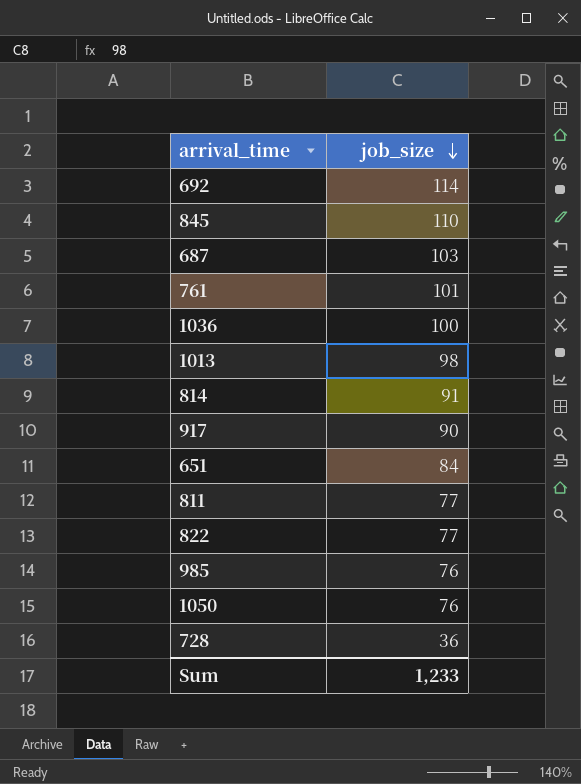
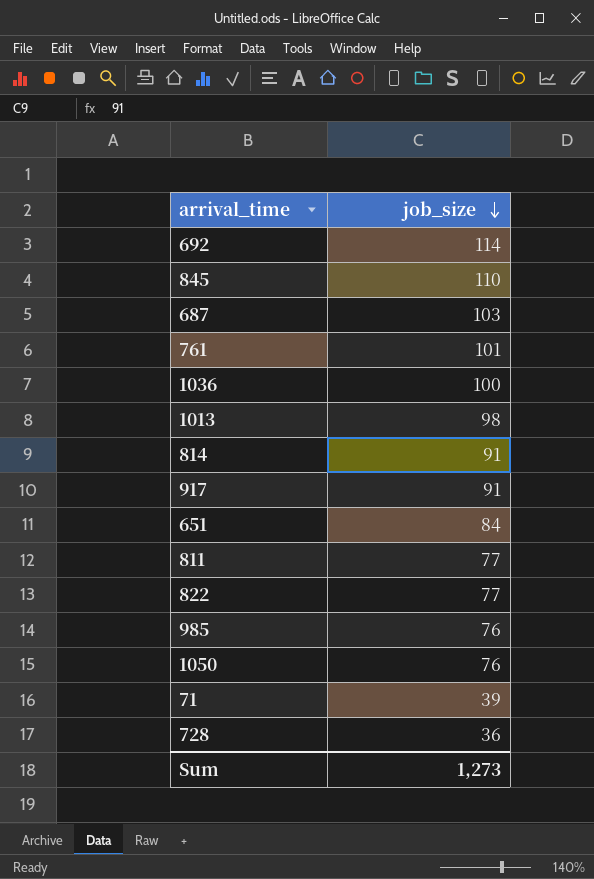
917 | job_size: 90 -> 91
row 71: none -> 39
Sum | job_size: 1,233 -> 1,273

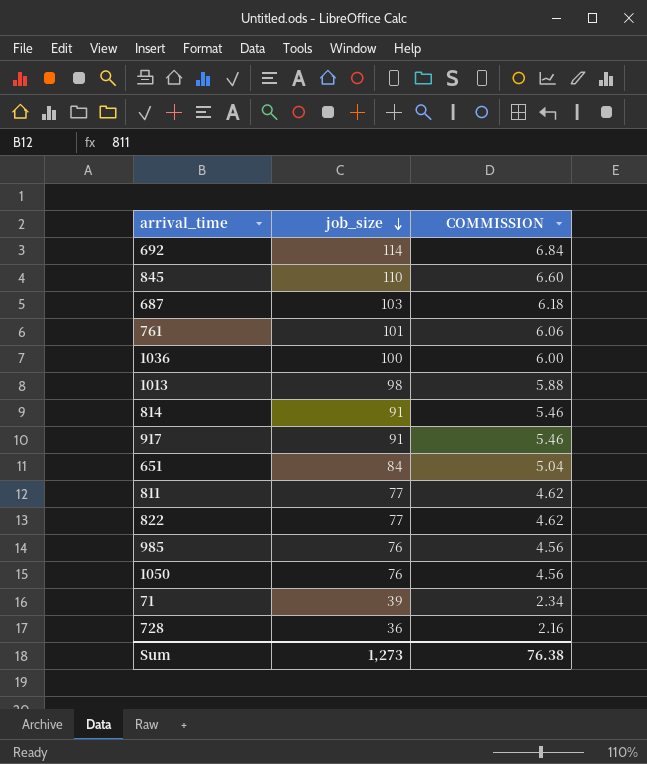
column COMMISSION | formula: none -> [job_size] * 0.06

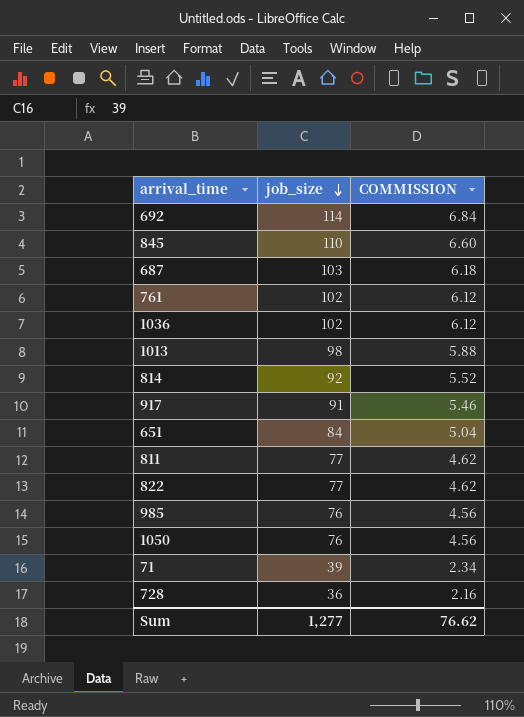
761 | job_size: 101 -> 102
761 | COMMISSION: 6.06 -> 6.12
1036 | job_size: 100 -> 102
1036 | COMMISSION: 6.00 -> 6.12
814 | job_size: 91 -> 92
814 | COMMISSION: 5.46 -> 5.52
Sum | job_size: 1,273 -> 1,277
Sum | COMMISSION: 76.38 -> 76.62

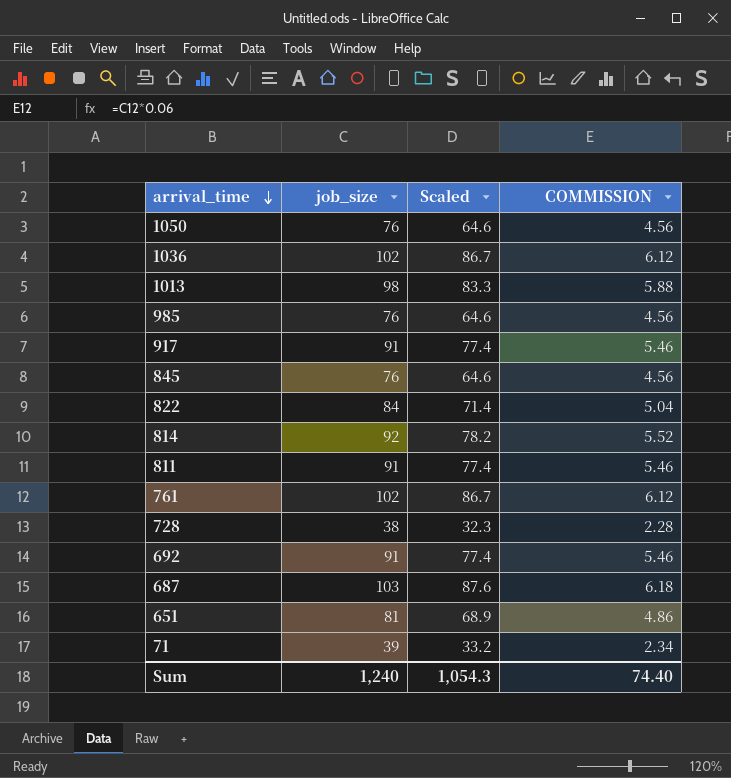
row order: job_size descending -> arrival_time descending
column Scaled | formula: none -> [job_size] * 0.85
845 | job_size: 110 -> 76
845 | COMMISSION: 6.60 -> 4.56
822 | job_size: 77 -> 84
822 | COMMISSION: 4.62 -> 5.04
811 | job_size: 77 -> 91
811 | COMMISSION: 4.62 -> 5.46
728 | job_size: 36 -> 38
728 | COMMISSION: 2.16 -> 2.28
692 | job_size: 114 -> 91
692 | COMMISSION: 6.84 -> 5.46
651 | job_size: 84 -> 81
651 | COMMISSION: 5.04 -> 4.86
Sum | job_size: 1,277 -> 1,240
Sum | COMMISSION: 76.62 -> 74.40

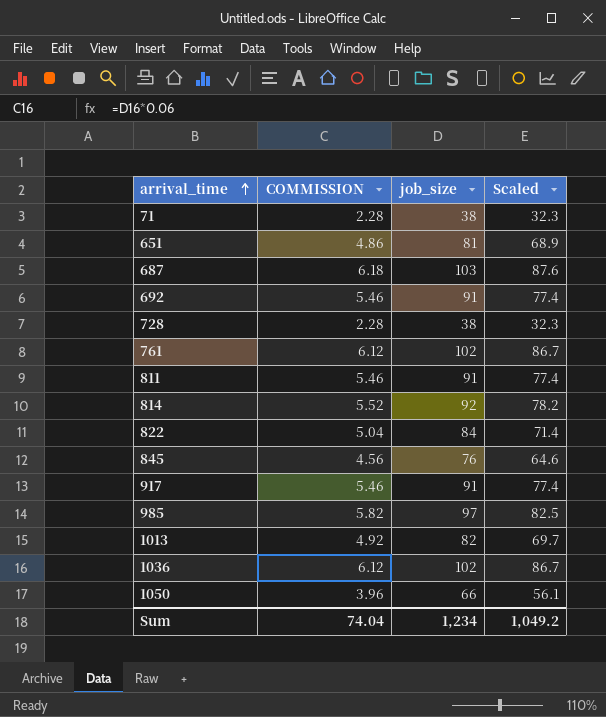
row order: arrival_time descending -> arrival_time ascending
column COMMISSION | position: 4 -> 2
71 | COMMISSION: 2.34 -> 2.28
71 | job_size: 39 -> 38
71 | Scaled: 33.2 -> 32.3
985 | COMMISSION: 4.56 -> 5.82
985 | job_size: 76 -> 97
985 | Scaled: 64.6 -> 82.5
1013 | COMMISSION: 5.88 -> 4.92
1013 | job_size: 98 -> 82
1013 | Scaled: 83.3 -> 69.7
1050 | COMMISSION: 4.56 -> 3.96
1050 | job_size: 76 -> 66
1050 | Scaled: 64.6 -> 56.1
Sum | COMMISSION: 74.40 -> 74.04
Sum | job_size: 1,240 -> 1,234
Sum | Scaled: 1,054.3 -> 1,049.2

